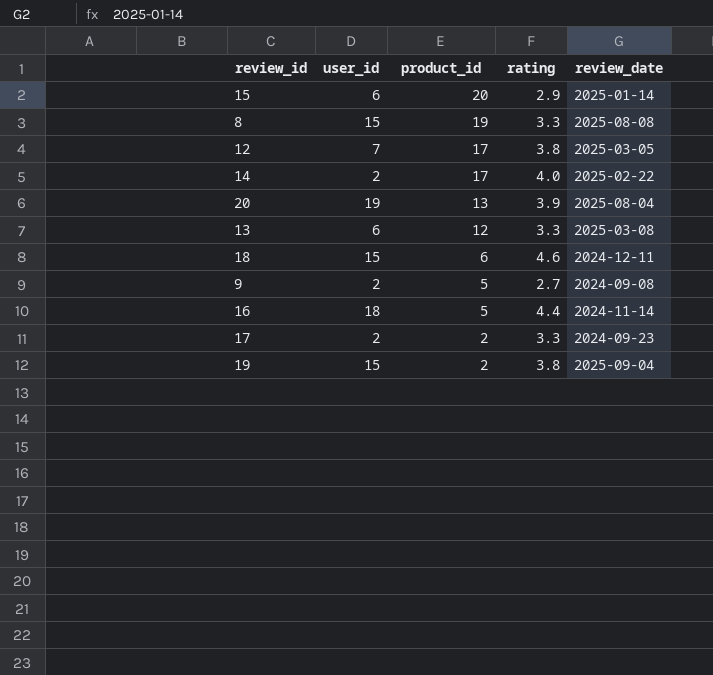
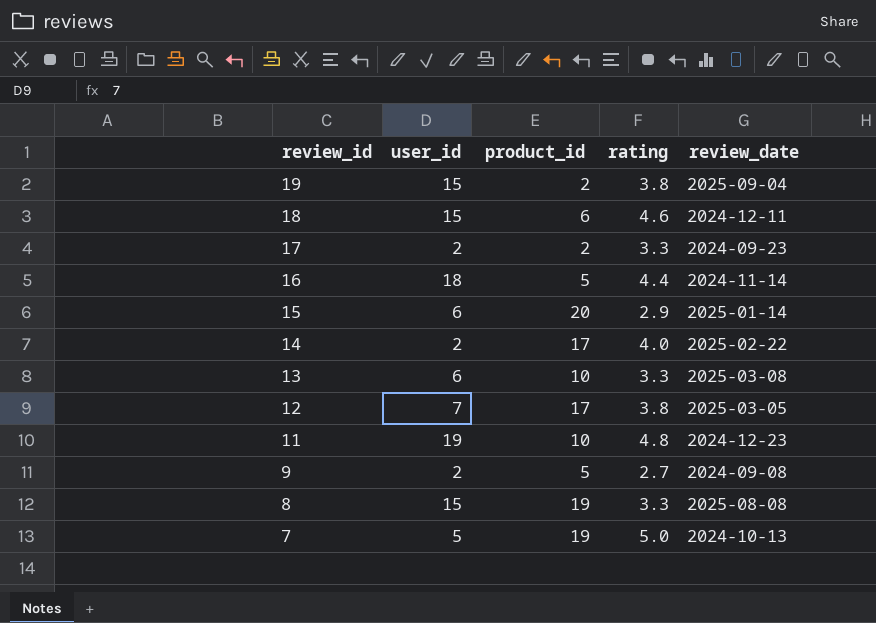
row order: product_id descending -> review_id descending
row 20: 19 | 13 | 3.9 | 2025-08-04 -> none
13 | product_id: 12 -> 10
row 11: none -> 19 | 10 | 4.8 | 2024-12-23
row 7: none -> 5 | 19 | 5.0 | 2024-10-13

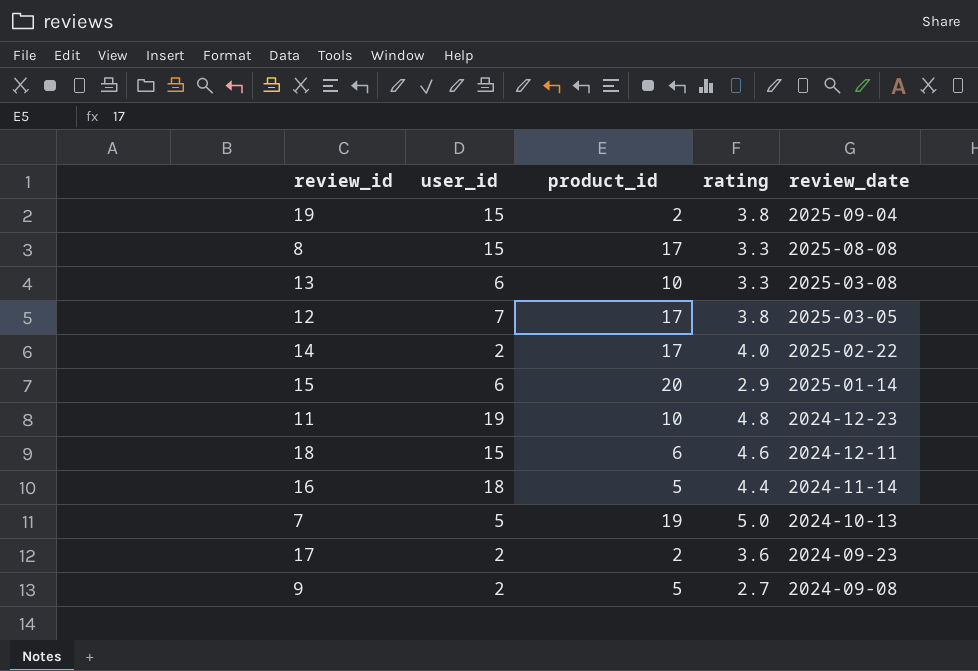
row order: review_id descending -> review_date descending
8 | product_id: 19 -> 17
17 | rating: 3.3 -> 3.6

